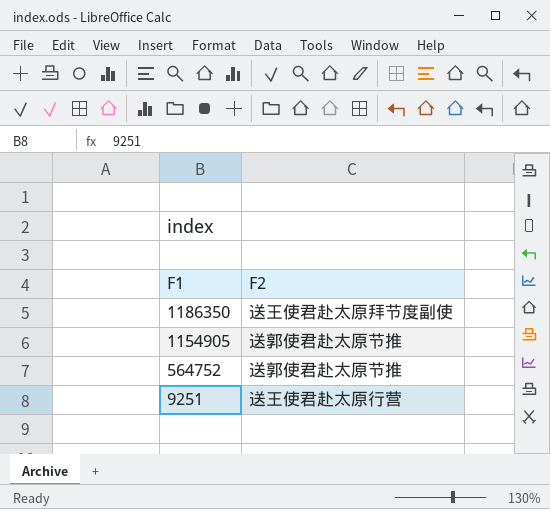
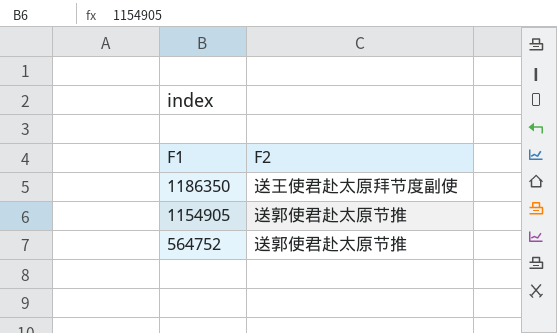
row 9251: 送王使君赴太原行营 -> none

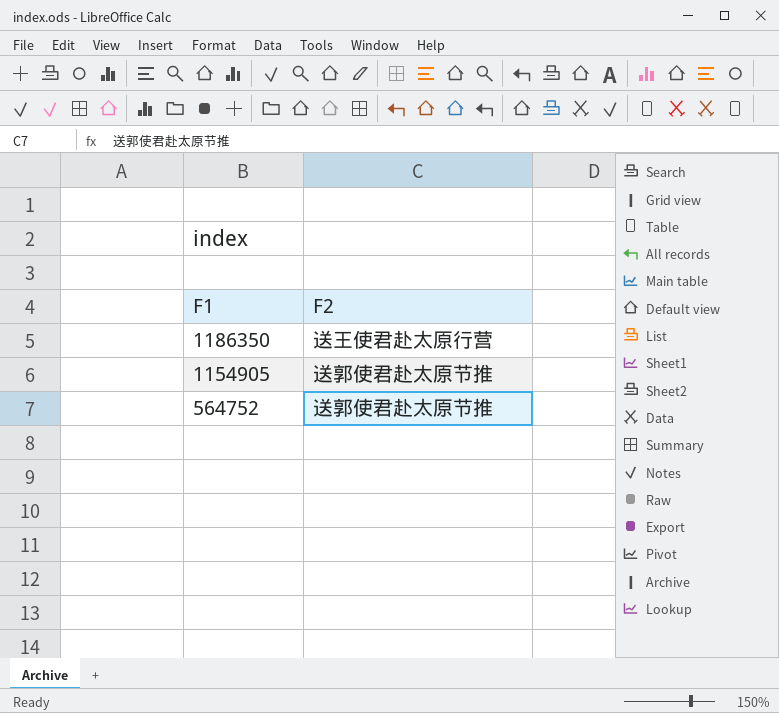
1186350 | F2: 送王使君赴太原拜节度副使 -> 送王使君赴太原行营

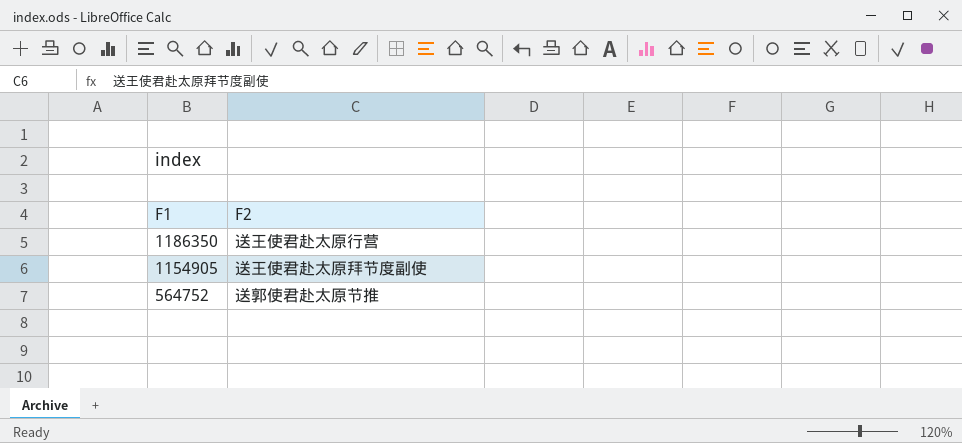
1154905 | F2: 送郭使君赴太原节推 -> 送王使君赴太原拜节度副使

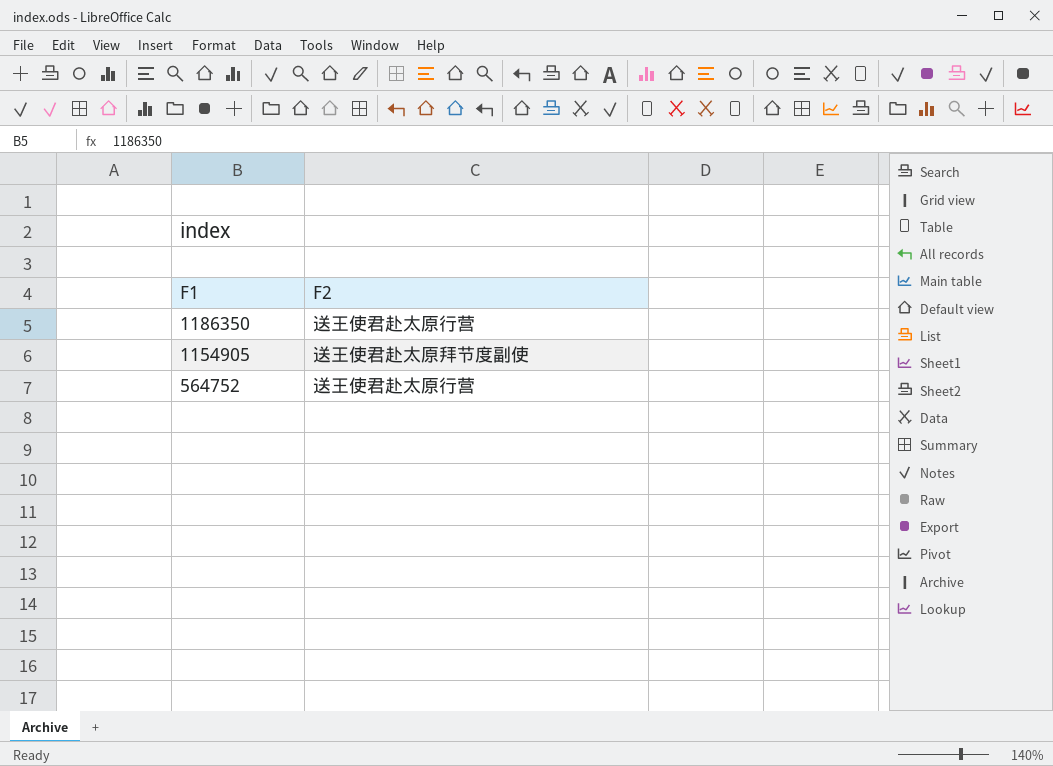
564752 | F2: 送郭使君赴太原节推 -> 送王使君赴太原行营

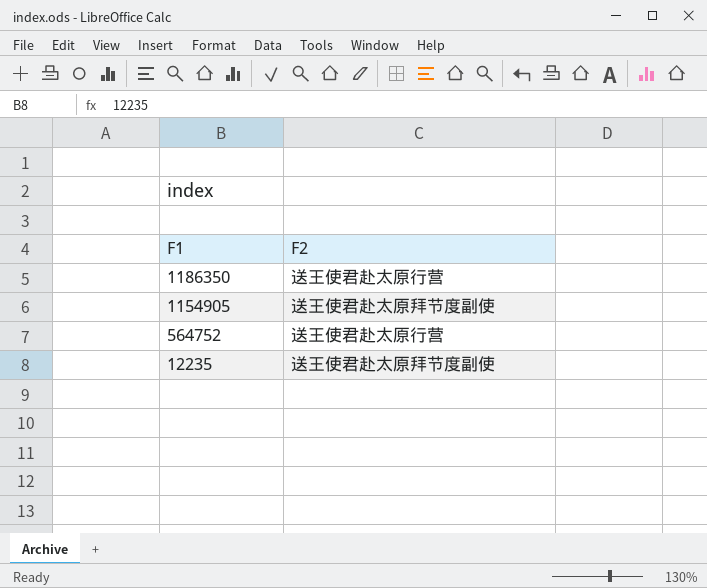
row 12235: none -> 送王使君赴太原拜节度副使

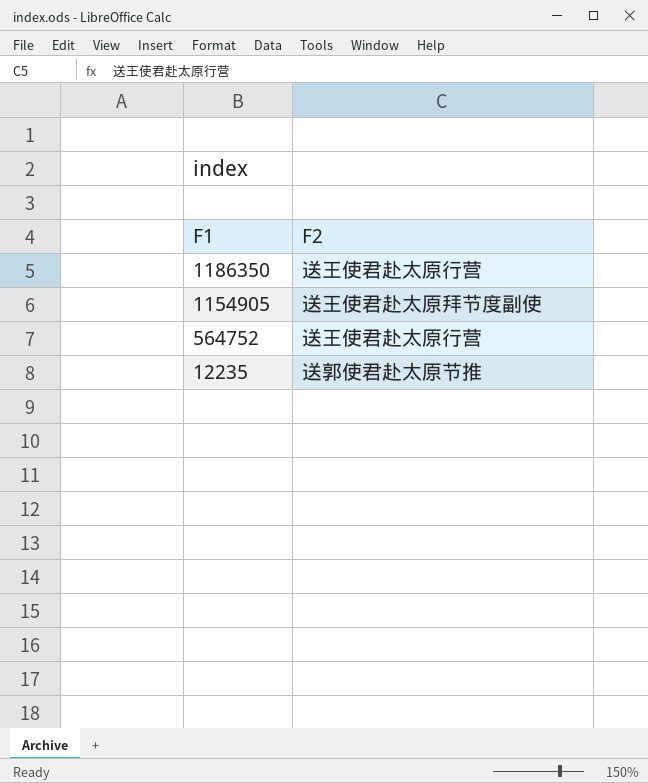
12235 | F2: 送王使君赴太原拜节度副使 -> 送郭使君赴太原节推

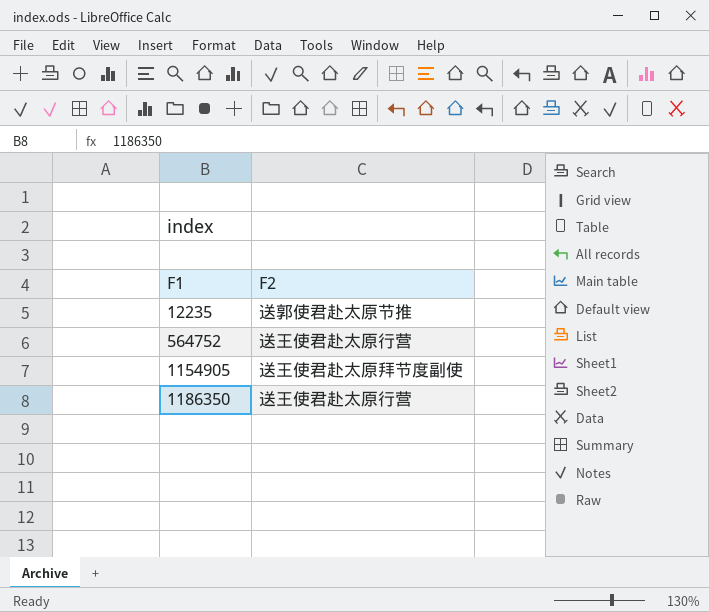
row order: F1 descending -> F1 ascending

